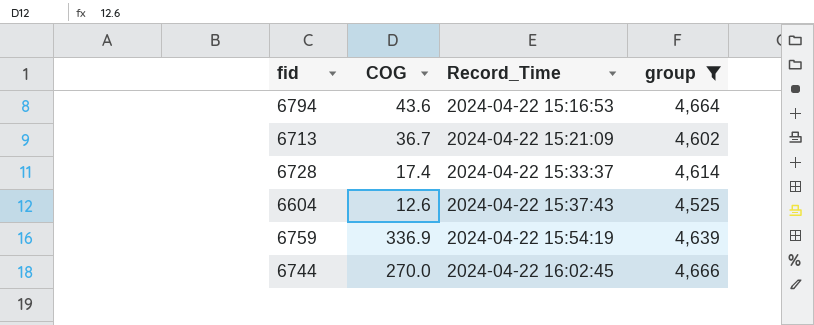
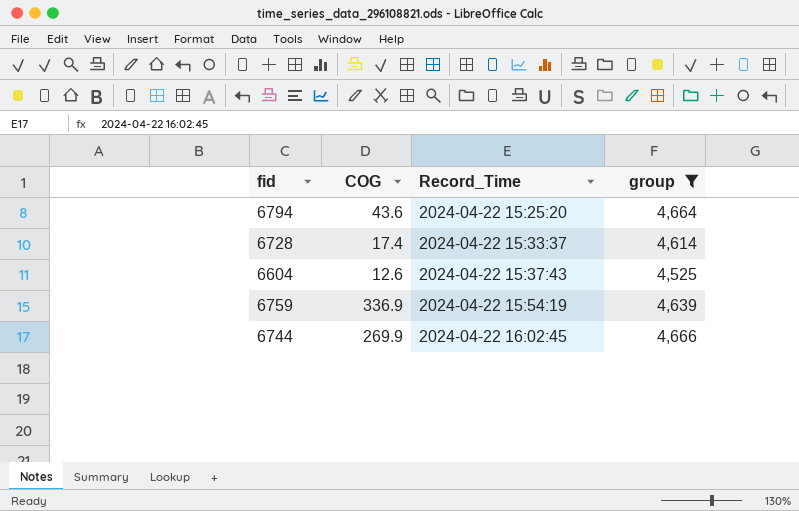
row 6713: 36.7 | 2024-04-22 15:21:09 | 4,602 -> none
6794 | Record_Time: 2024-04-22 15:16:53 -> 2024-04-22 15:25:20
6744 | COG: 270.0 -> 269.9

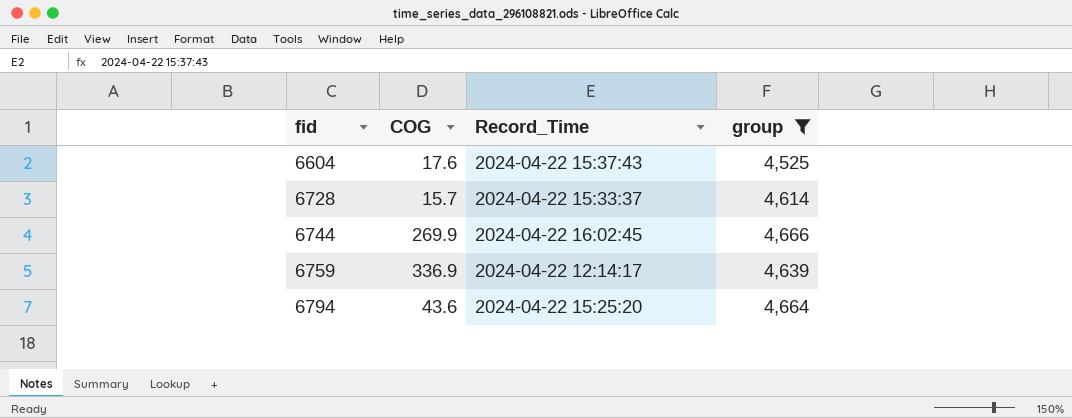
row order: Record_Time ascending -> fid ascending
6604 | COG: 12.6 -> 17.6
6728 | COG: 17.4 -> 15.7
6759 | Record_Time: 2024-04-22 15:54:19 -> 2024-04-22 12:14:17

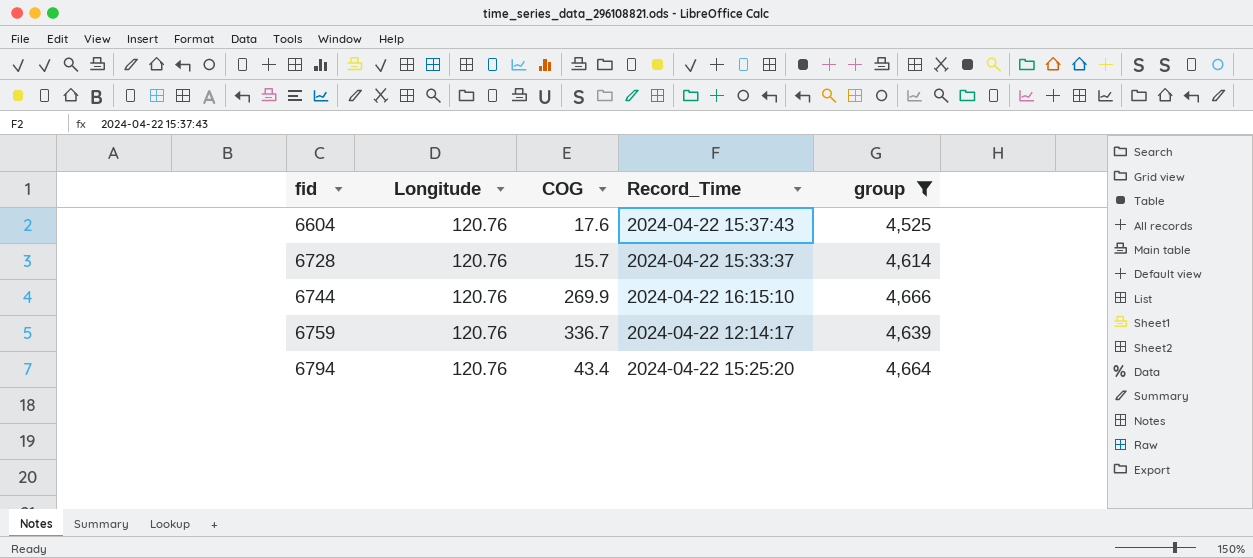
column Longitude | position: none -> 2
6744 | Record_Time: 2024-04-22 16:02:45 -> 2024-04-22 16:15:10
6759 | COG: 336.9 -> 336.7
6794 | COG: 43.6 -> 43.4

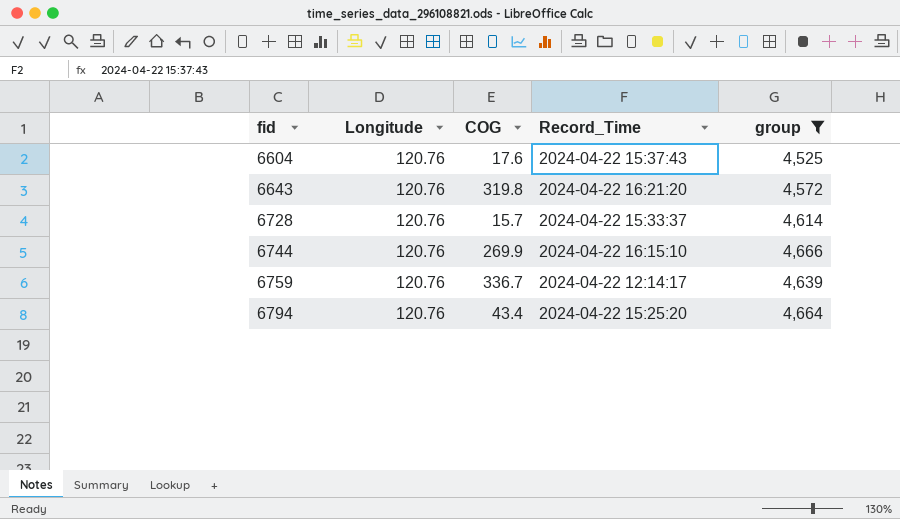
row 6643: none -> 120.76 | 319.8 | 2024-04-22 16:21:20 | 4,572

